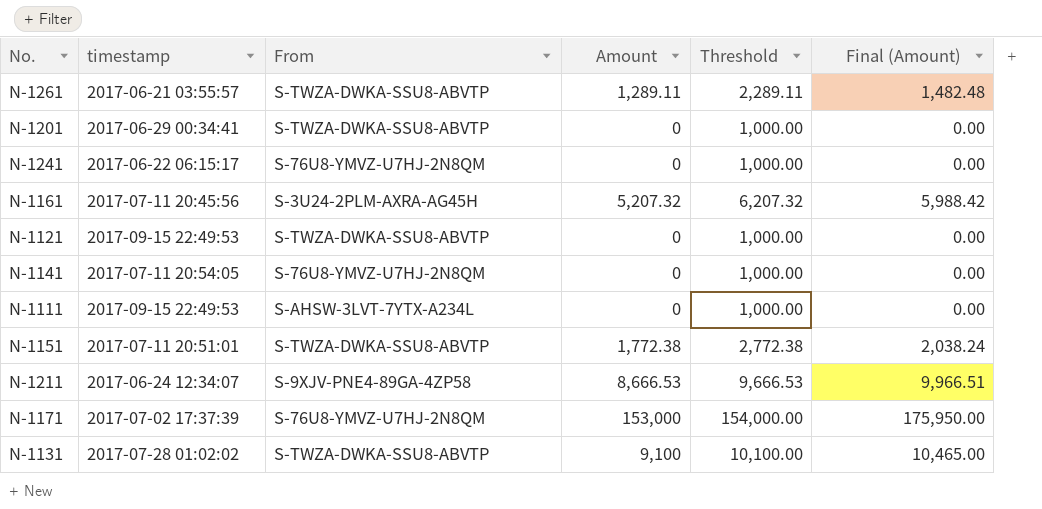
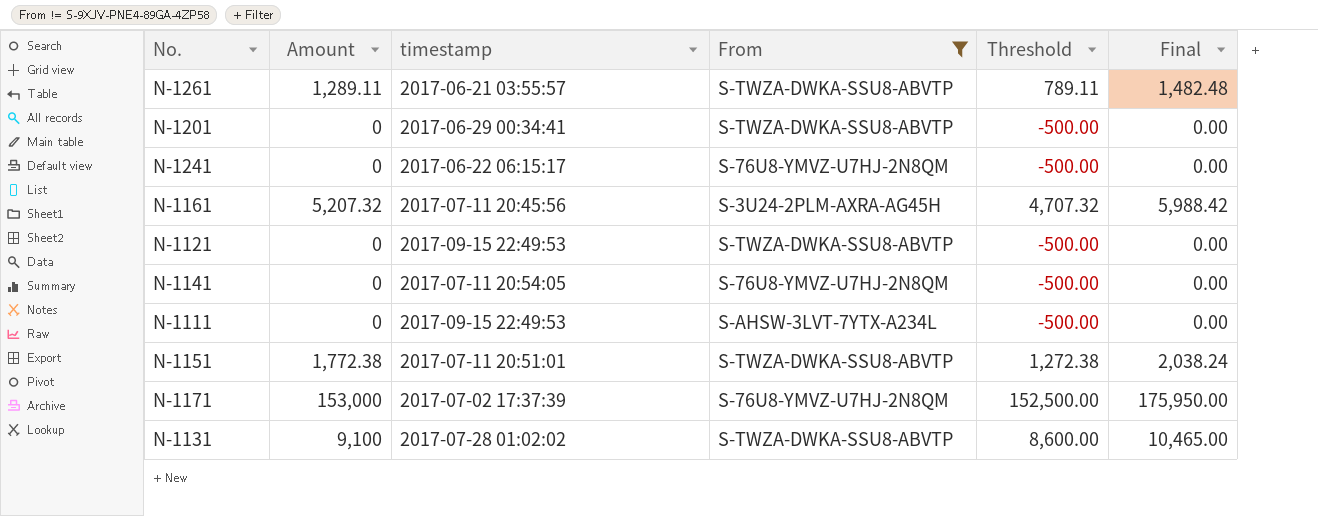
filter: none -> From != S-9XJV-PNE4-89GA-4ZP58
column Amount | position: 4 -> 2
column Threshold | formula: [Amount] + 1000 -> [Amount] - 500
column name: Final (Amount) -> Final

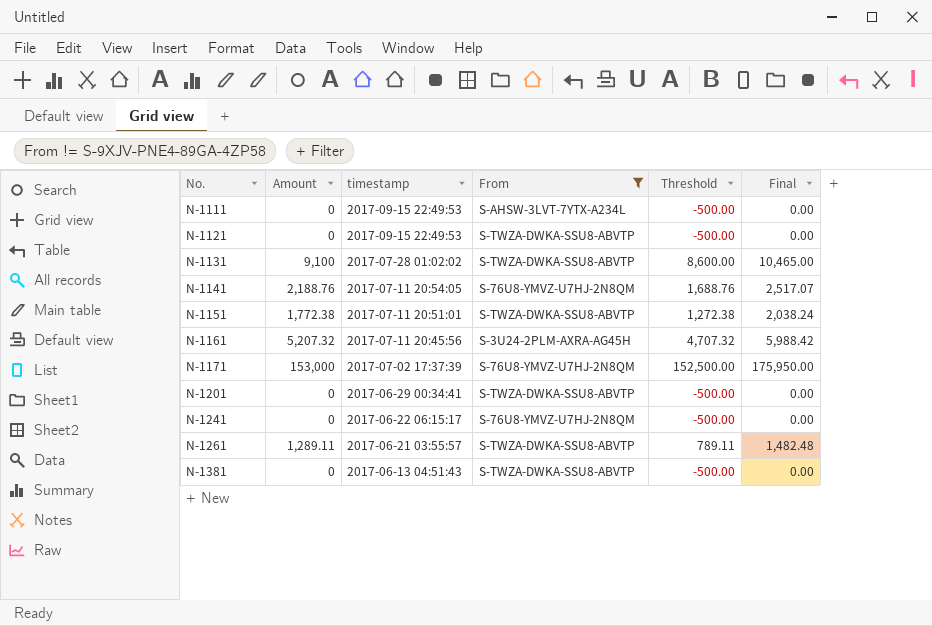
row order: none -> No. ascending
N-1141 | Amount: 0 -> 2,188.76
N-1141 | Threshold: -500.00 -> 1,688.76
N-1141 | Final: 0.00 -> 2,517.07
row N-1381: none -> 0 | 2017-06-13 04:51:43 | S-TWZA-DWKA-SSU8-ABVTP | -500.00 | 0.00

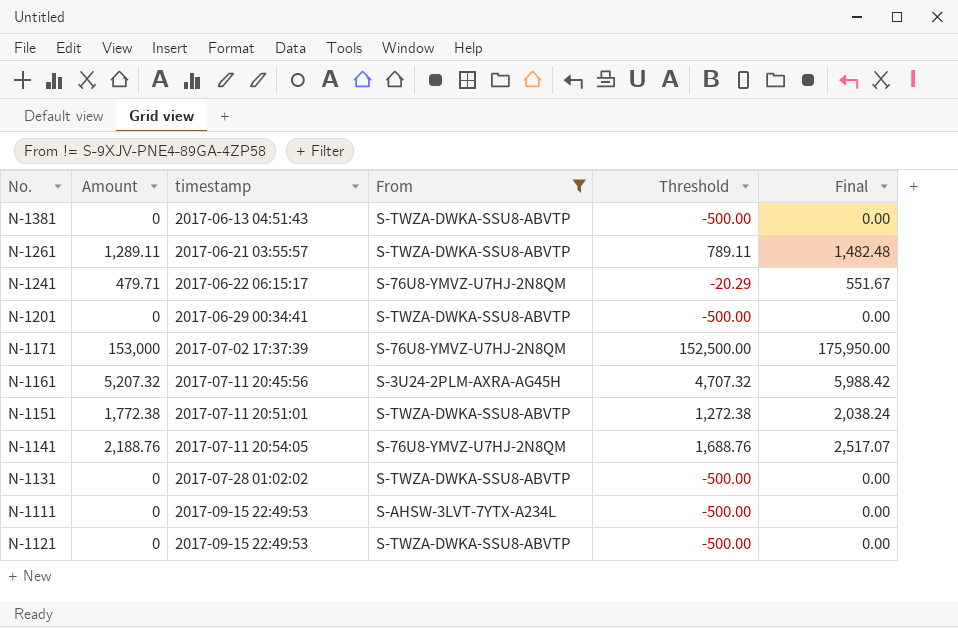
row order: No. ascending -> timestamp ascending
N-1241 | Amount: 0 -> 479.71
N-1241 | Threshold: -500.00 -> -20.29
N-1241 | Final: 0.00 -> 551.67
N-1131 | Amount: 9,100 -> 0
N-1131 | Threshold: 8,600.00 -> -500.00
N-1131 | Final: 10,465.00 -> 0.00

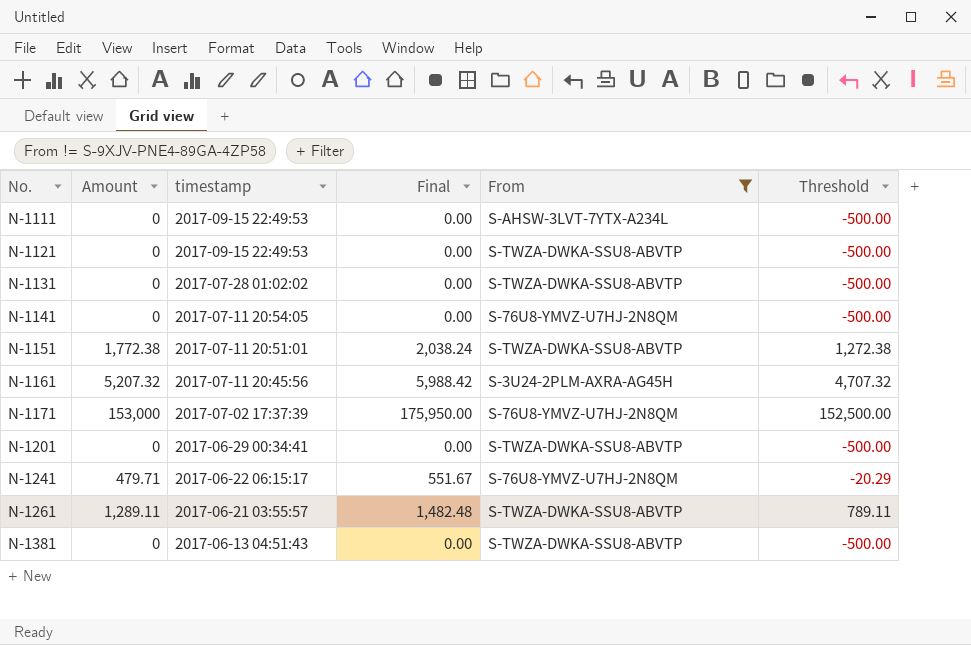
row order: timestamp ascending -> No. ascending
column Final | position: 6 -> 4
N-1141 | Amount: 2,188.76 -> 0
N-1141 | Final: 2,517.07 -> 0.00
N-1141 | Threshold: 1,688.76 -> -500.00

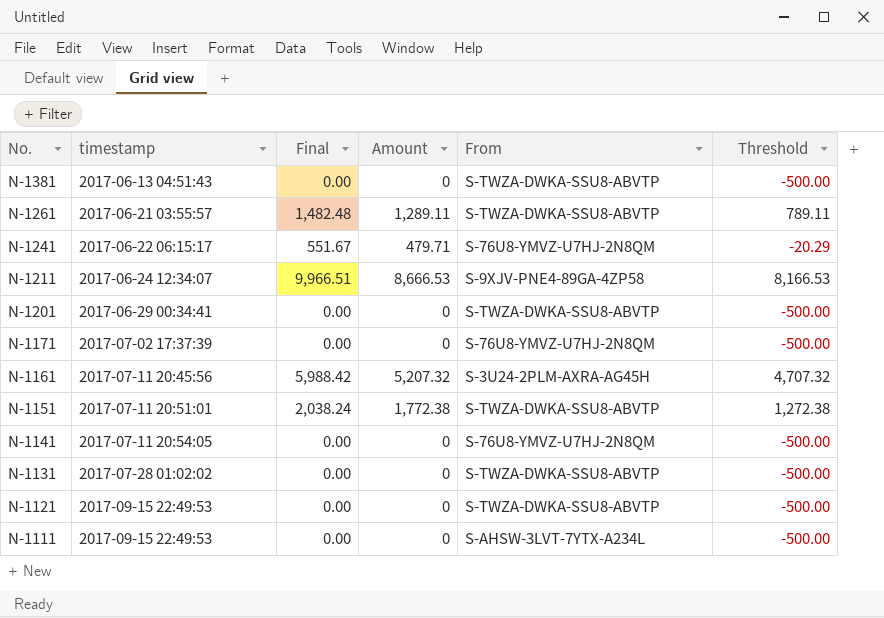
filter: From != S-9XJV-PNE4-89GA-4ZP58 -> none
row order: No. ascending -> No. descending
column Amount | position: 2 -> 4
N-1171 | Final: 175,950.00 -> 0.00
N-1171 | Amount: 153,000 -> 0
N-1171 | Threshold: 152,500.00 -> -500.00

